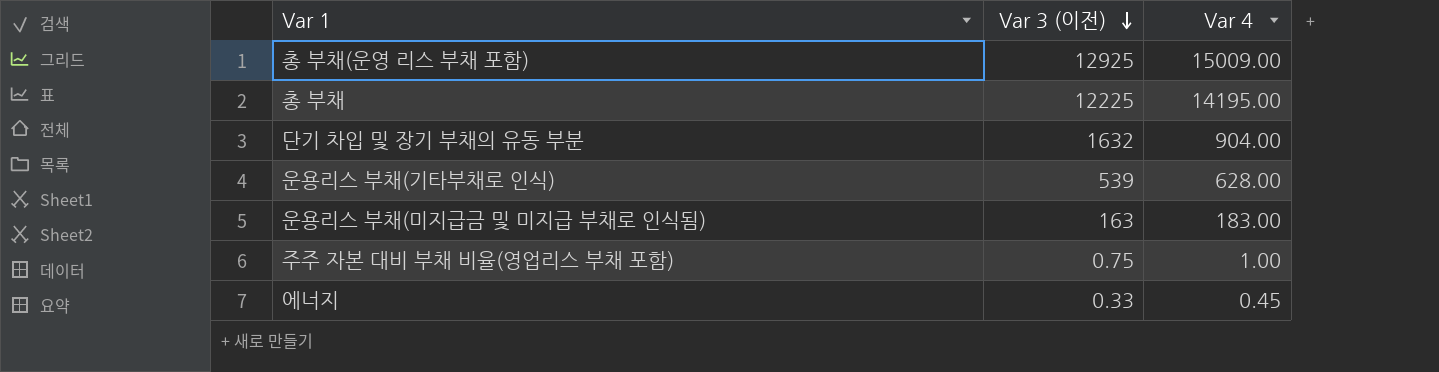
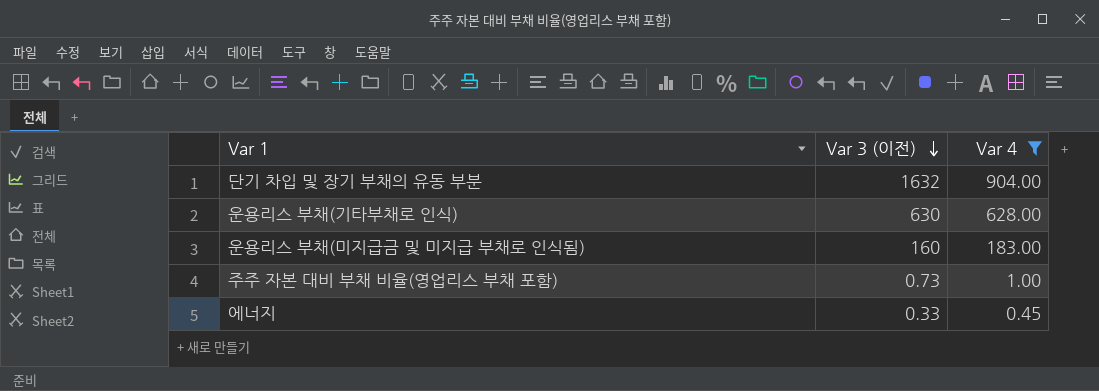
filter: none -> Var 4 <= 904.00
운용리스 부채(기타부채로 인식) | Var 3 (이전): 539 -> 630
운용리스 부채(미지급금 및 미지급 부채로 인식됨) | Var 3 (이전): 163 -> 160
주주 자본 대비 부채 비율(영업리스 부채 포함) | Var 3 (이전): 0.75 -> 0.73

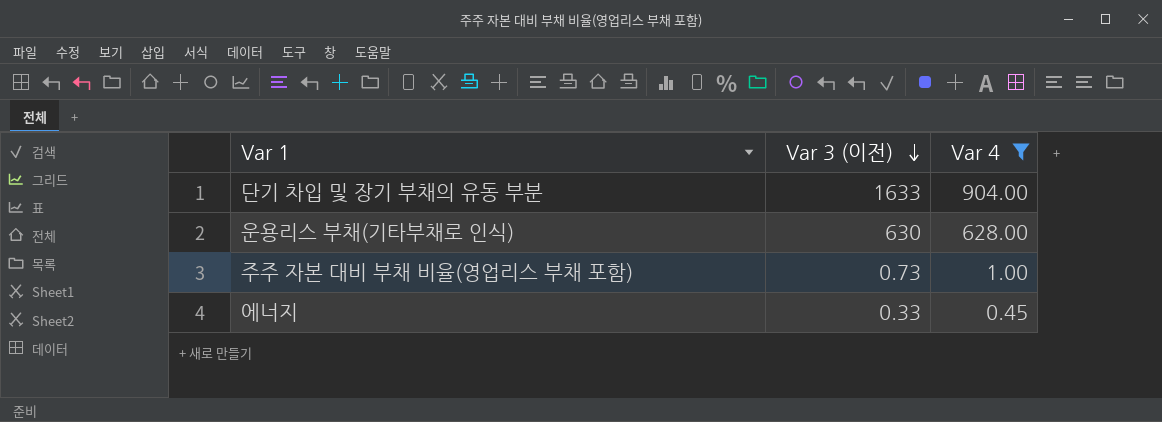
row 운용리스 부채(미지급금 및 미지급 부채로 인식됨): 160 | 183.00 -> none
단기 차입 및 장기 부채의 유동 부분 | Var 3 (이전): 1632 -> 1633

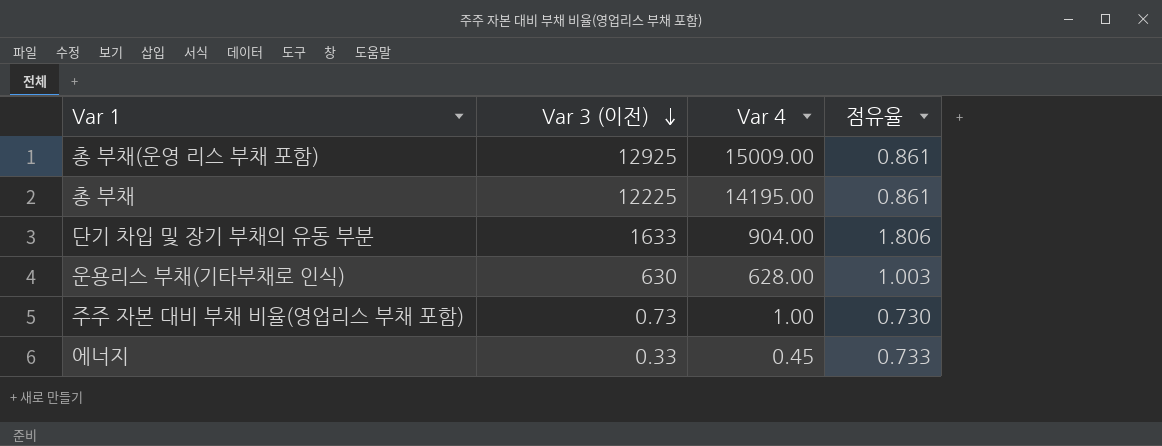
filter: Var 4 <= 904.00 -> none
column 점유율 | formula: none -> [Var 3 (이전)] / [Var 4]

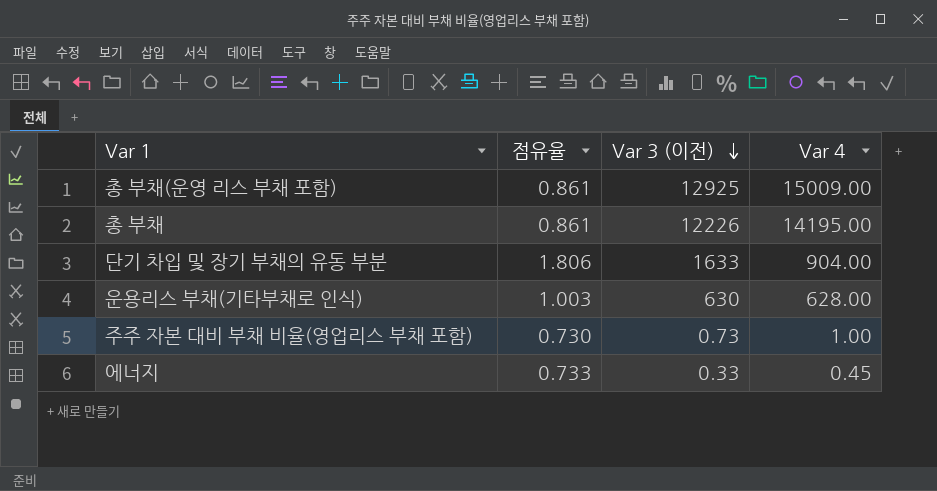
column 점유율 | position: 4 -> 2
총 부채 | Var 3 (이전): 12225 -> 12226

